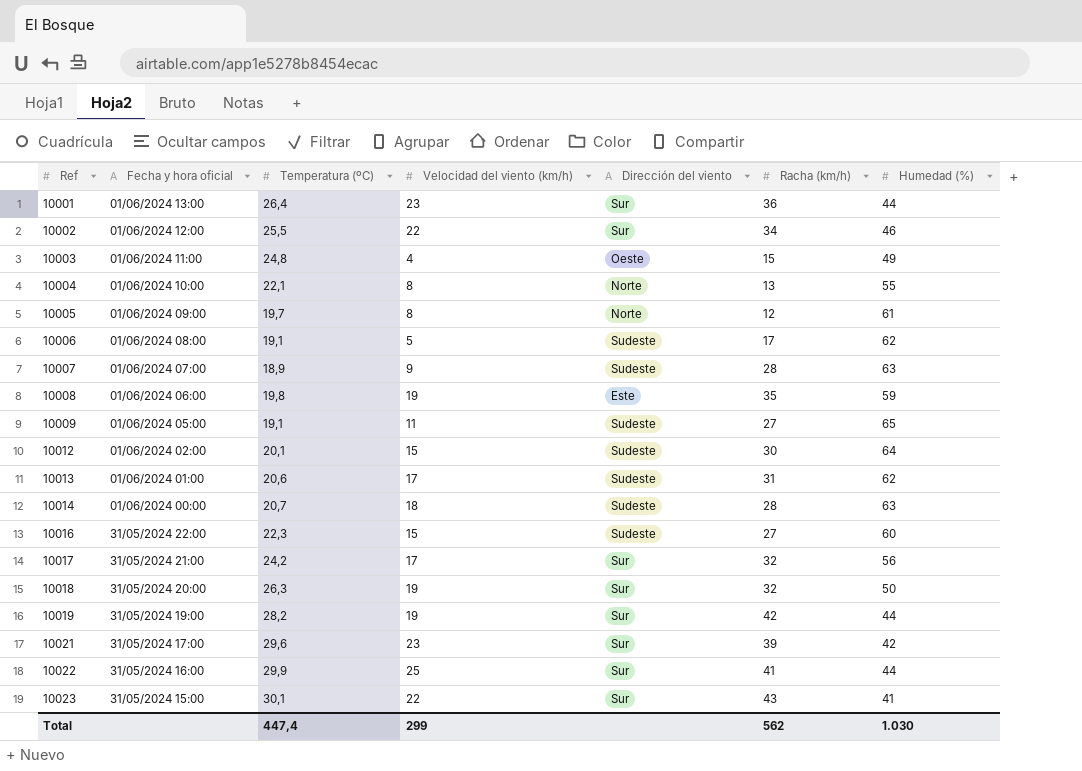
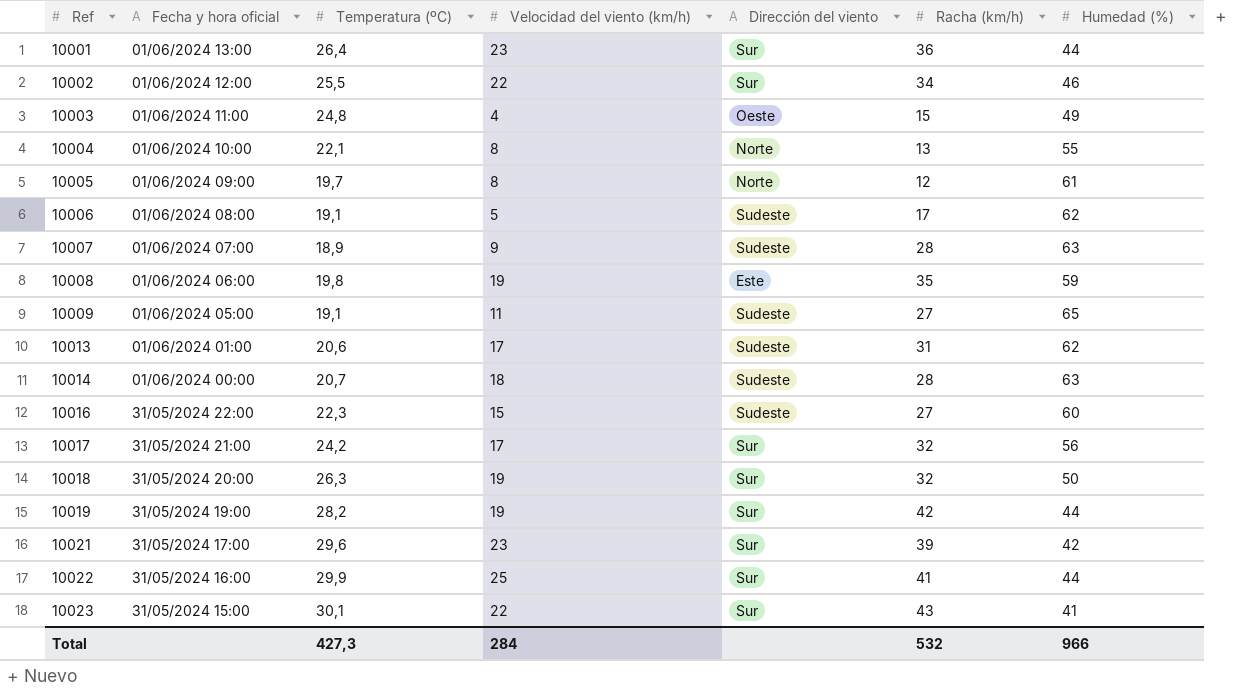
row 10012: 01/06/2024 02:00 | 20,1 | 15 | Sudeste | 30 | 64 -> none
Total | Temperatura (ºC): 447,4 -> 427,3
Total | Velocidad del viento (km/h): 299 -> 284
Total | Racha (km/h): 562 -> 532
Total | Humedad (%): 1.030 -> 966

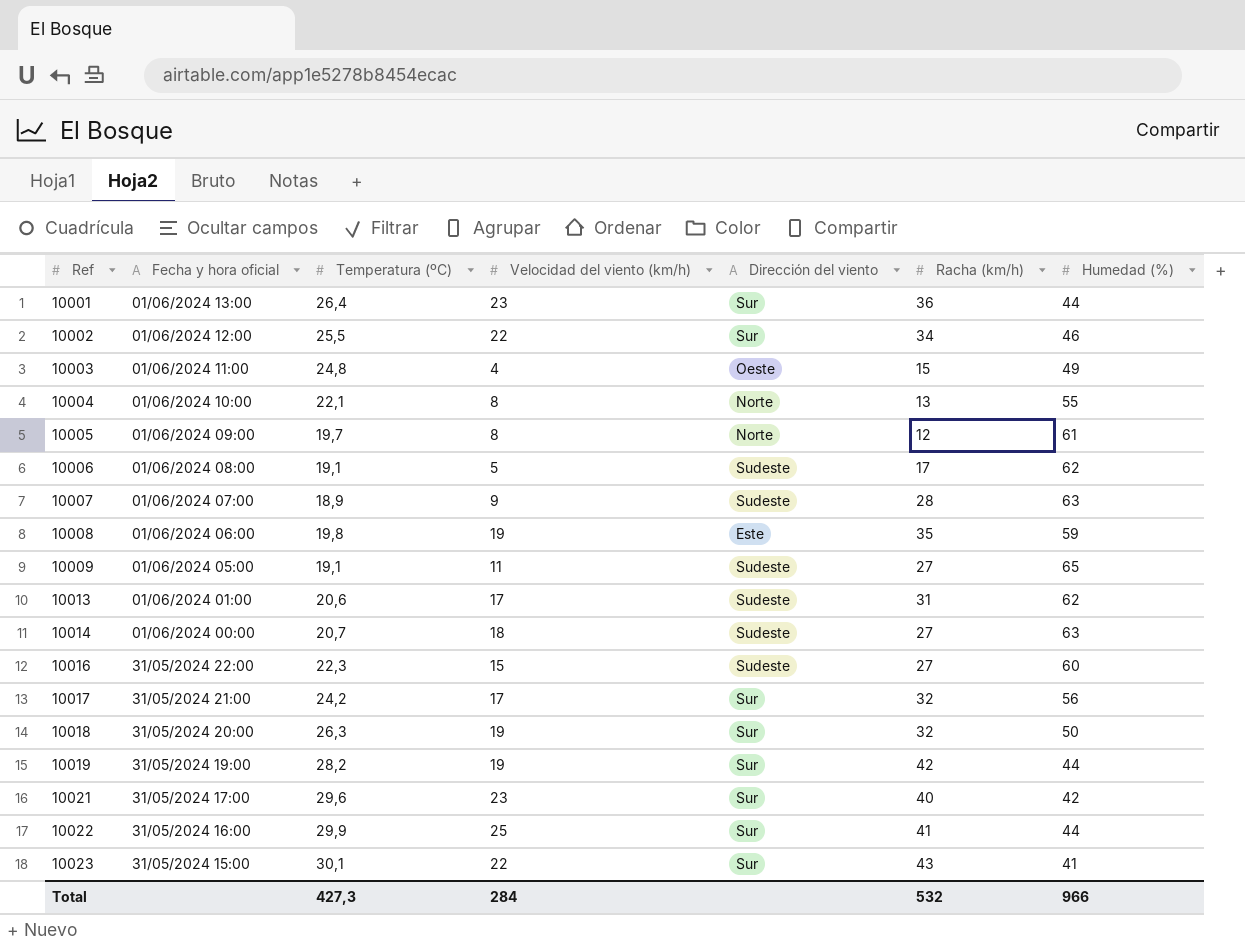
10014 | Racha (km/h): 28 -> 27
10021 | Racha (km/h): 39 -> 40

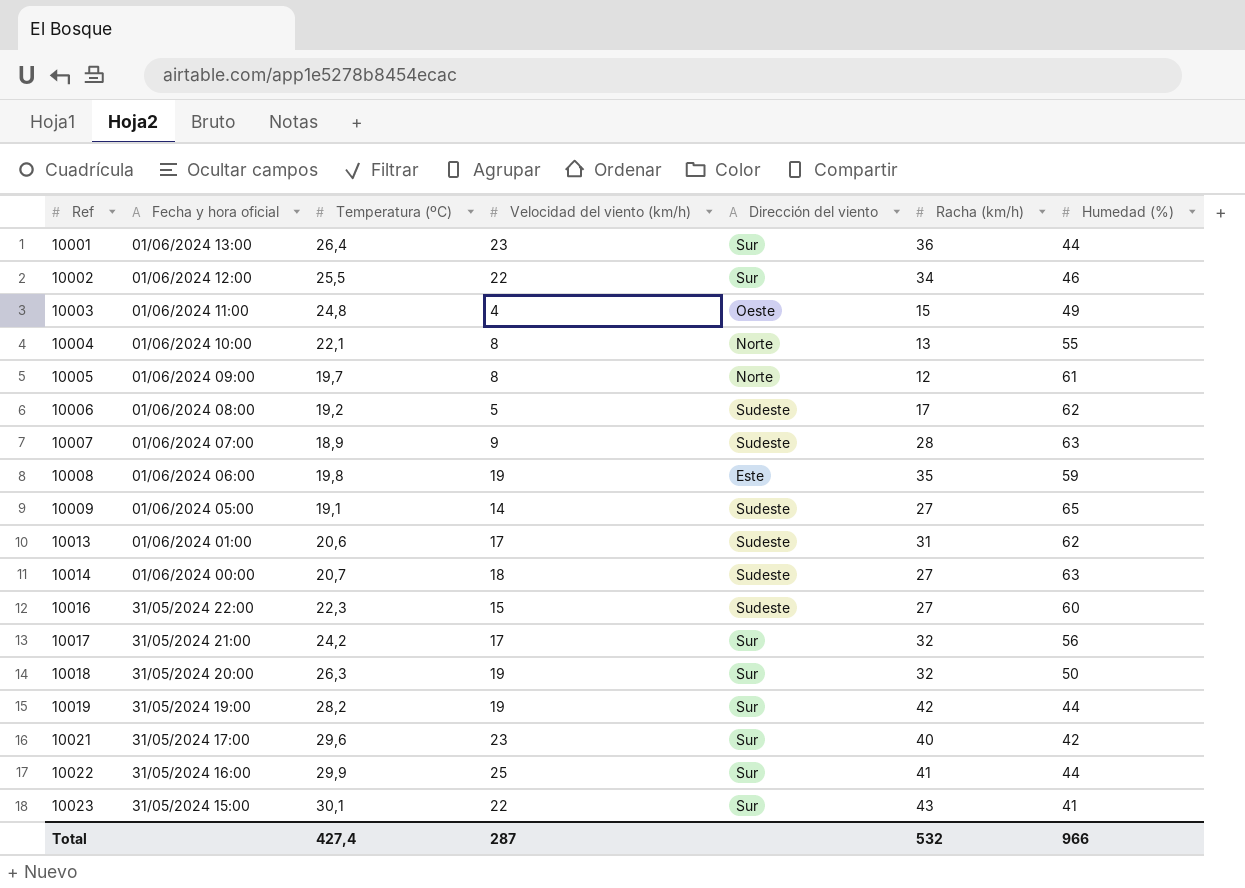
10006 | Temperatura (ºC): 19,1 -> 19,2
10009 | Velocidad del viento (km/h): 11 -> 14
Total | Temperatura (ºC): 427,3 -> 427,4
Total | Velocidad del viento (km/h): 284 -> 287

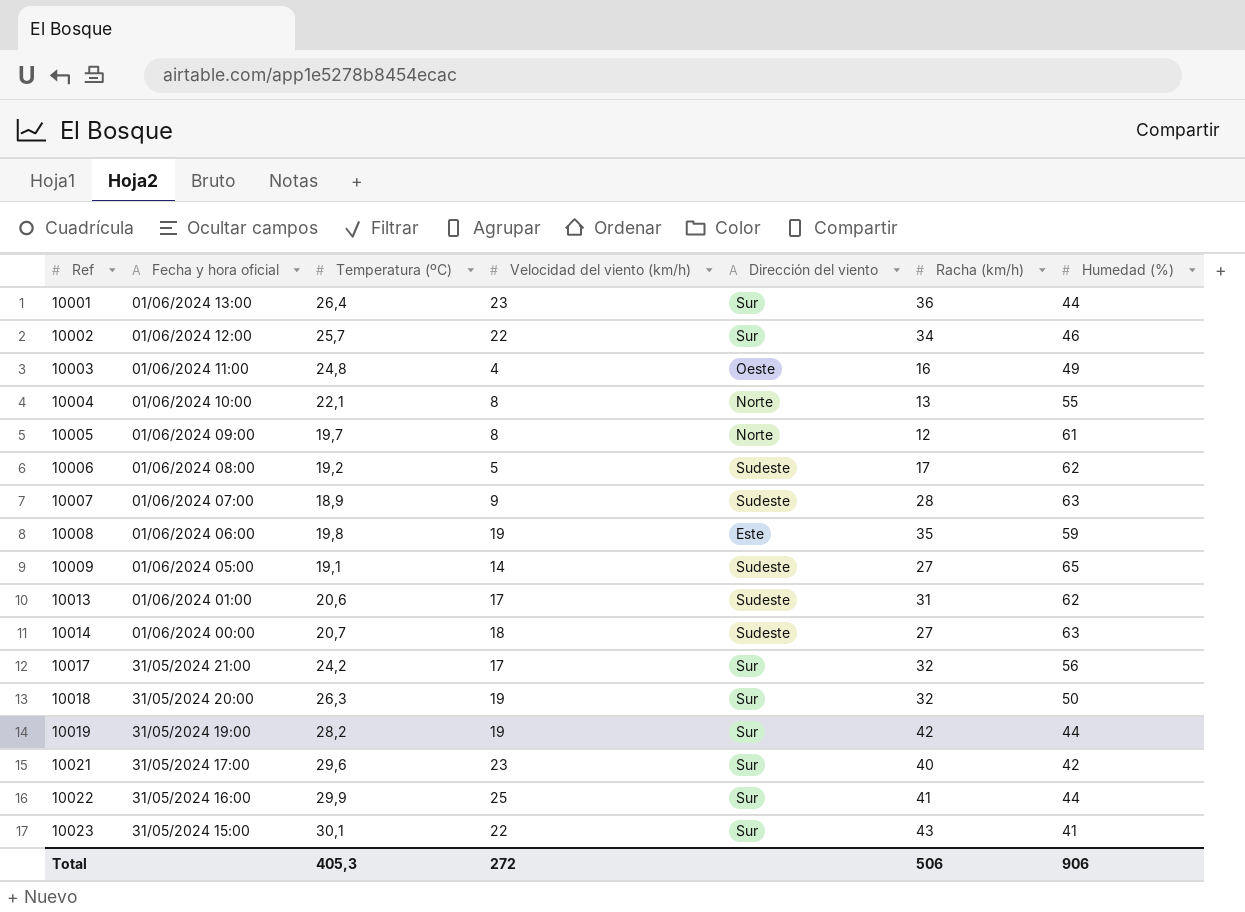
row 10016: 31/05/2024 22:00 | 22,3 | 15 | Sudeste | 27 | 60 -> none
10002 | Temperatura (ºC): 25,5 -> 25,7
10003 | Racha (km/h): 15 -> 16
Total | Temperatura (ºC): 427,4 -> 405,3
Total | Velocidad del viento (km/h): 287 -> 272
Total | Racha (km/h): 532 -> 506
Total | Humedad (%): 966 -> 906

